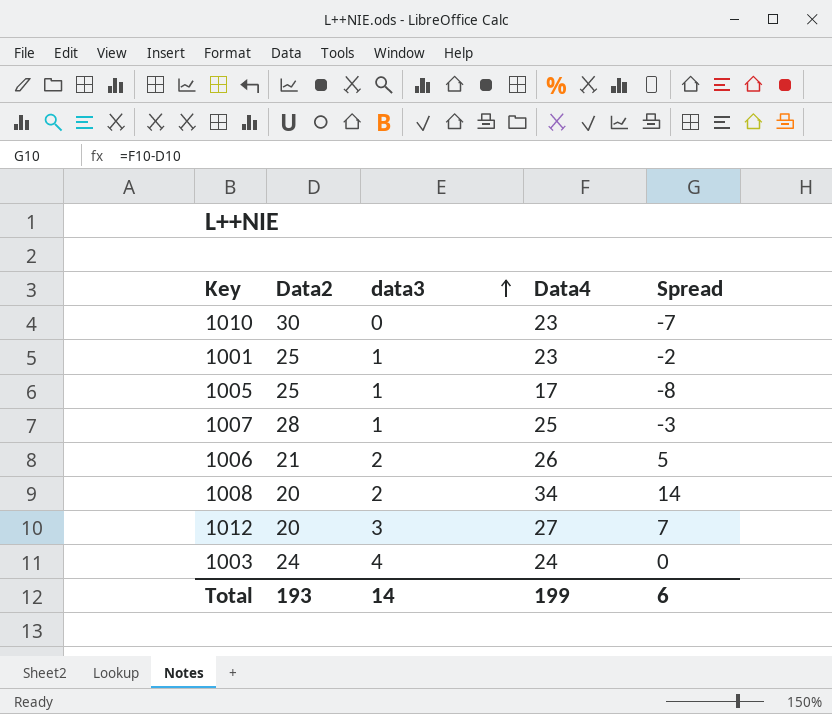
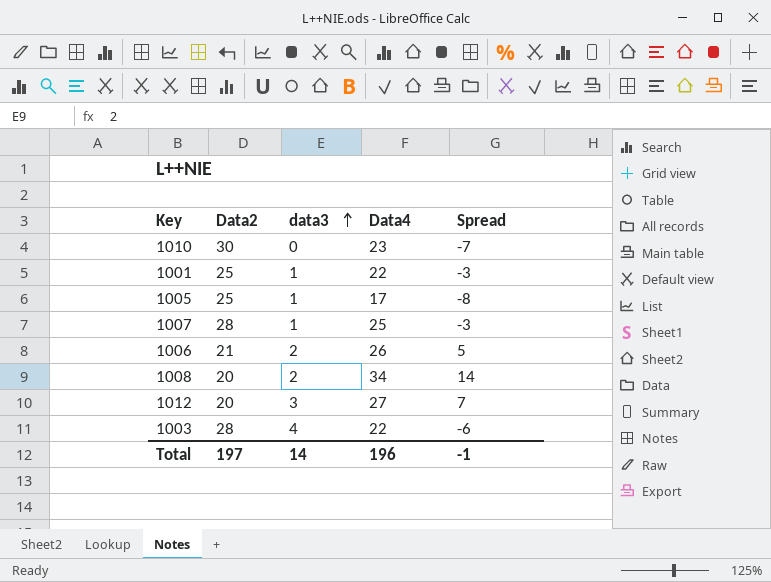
1001 | Data4: 23 -> 22
1001 | Spread: -2 -> -3
1003 | Data2: 24 -> 28
1003 | Data4: 24 -> 22
1003 | Spread: 0 -> -6
Total | Data2: 193 -> 197
Total | Data4: 199 -> 196
Total | Spread: 6 -> -1

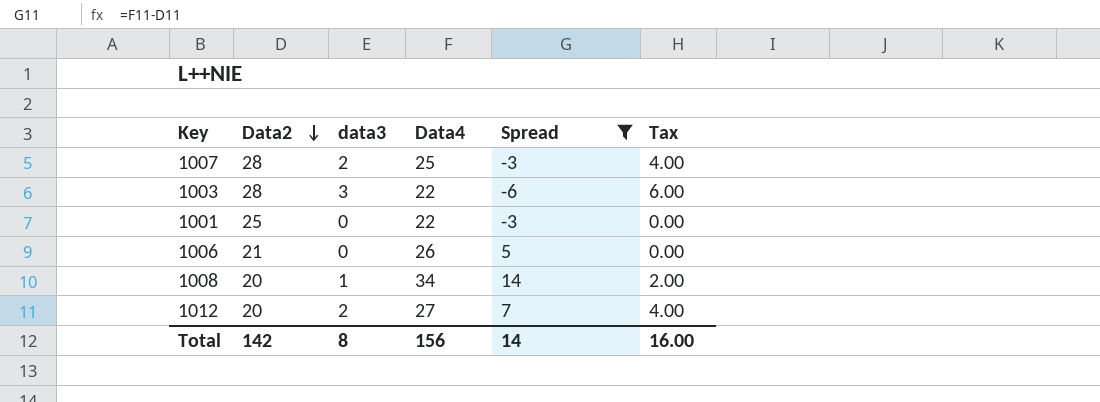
filter: none -> Spread >= -6
row order: data3 ascending -> Data2 descending
column Tax | formula: none -> [data3] * 2
1007 | data3: 1 -> 2
1003 | data3: 4 -> 3
1001 | data3: 1 -> 0
1006 | data3: 2 -> 0
1008 | data3: 2 -> 1
1012 | data3: 3 -> 2
Total | Data2: 197 -> 142
Total | data3: 14 -> 8
Total | Data4: 196 -> 156
Total | Spread: -1 -> 14

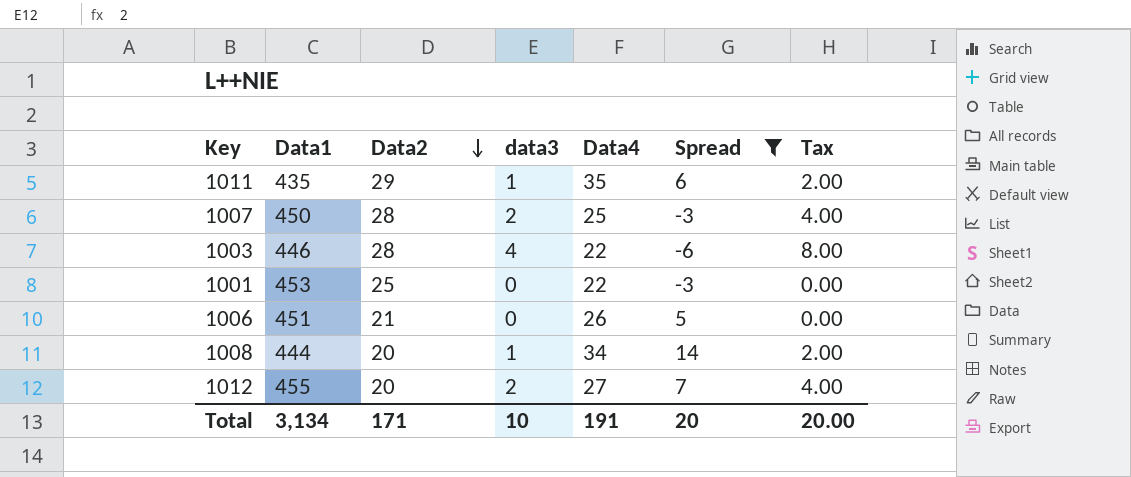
column Data1 | position: none -> 2
row 1011: none -> 435 | 29 | 1 | 35 | 6 | 2.00
1003 | data3: 3 -> 4
1003 | Tax: 6.00 -> 8.00
Total | Data2: 142 -> 171
Total | data3: 8 -> 10
Total | Data4: 156 -> 191
Total | Spread: 14 -> 20
Total | Tax: 16.00 -> 20.00

